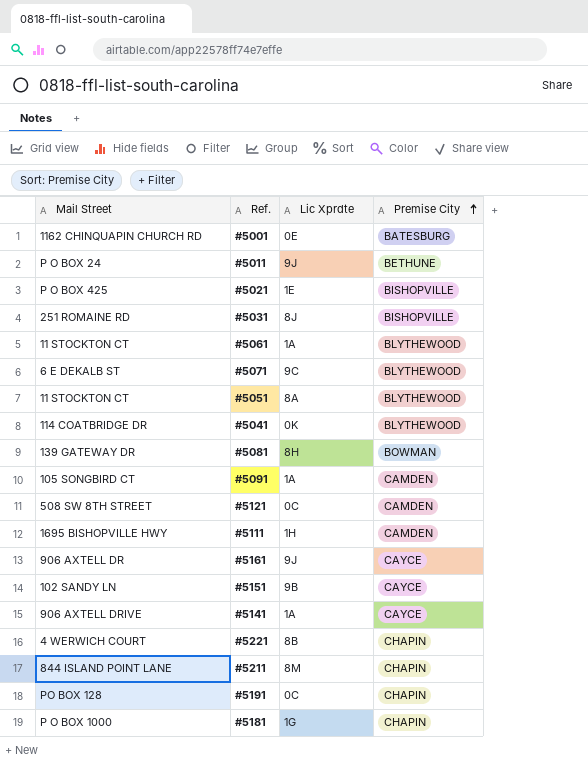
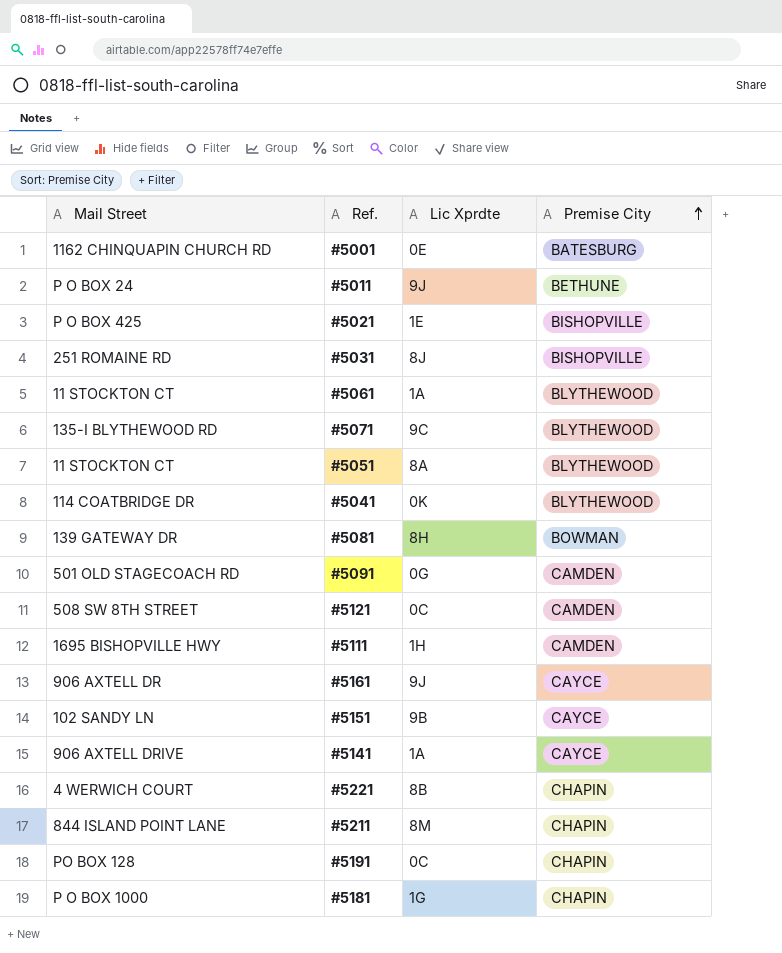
#5071 | Mail Street: 6 E DEKALB ST -> 135-I BLYTHEWOOD RD
#5091 | Mail Street: 105 SONGBIRD CT -> 501 OLD STAGECOACH RD
#5091 | Lic Xprdte: 1A -> 0G

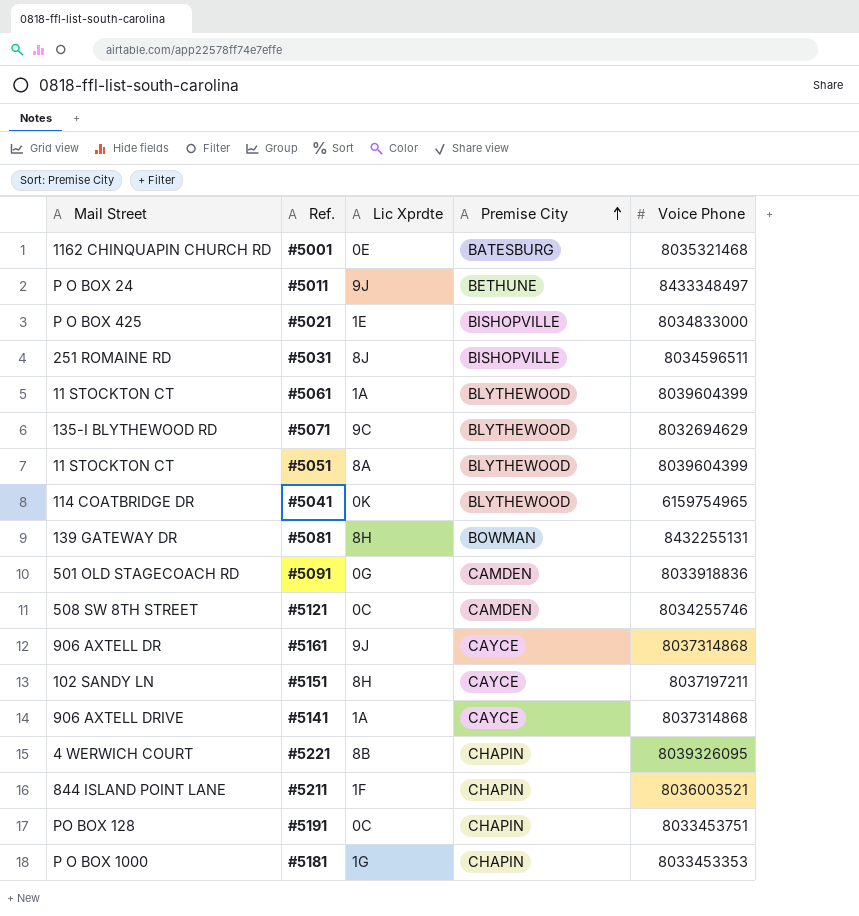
column Voice Phone | position: none -> 5
row #5111: 1695 BISHOPVILLE HWY | 1H | CAMDEN -> none
#5151 | Lic Xprdte: 9B -> 8H
#5211 | Lic Xprdte: 8M -> 1F

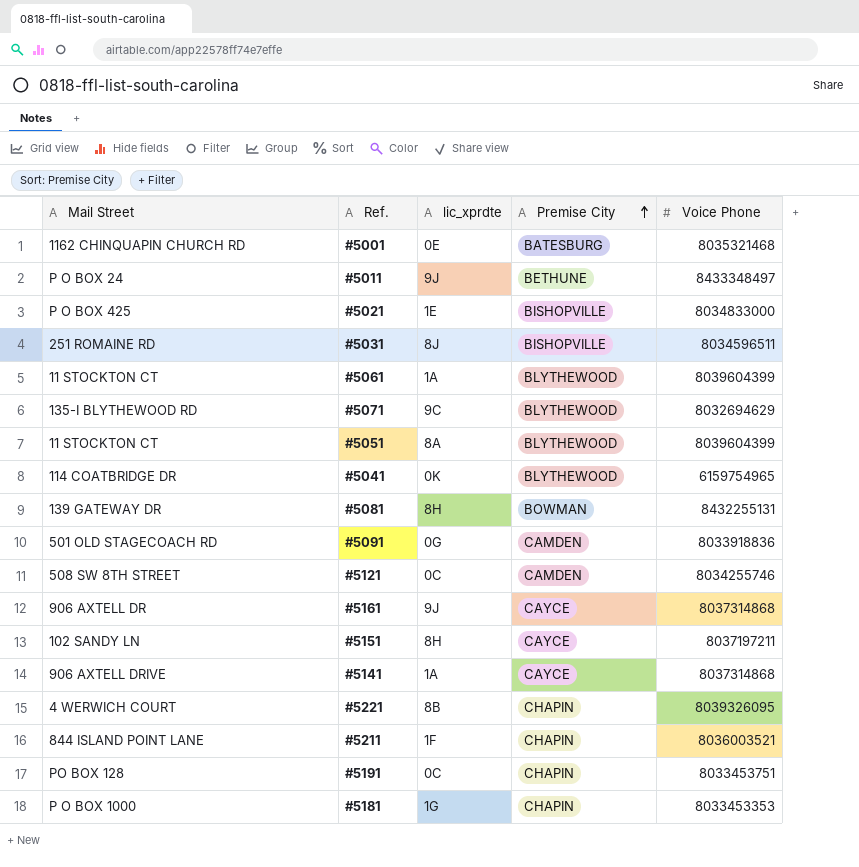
column name: Lic Xprdte -> lic_xprdte

